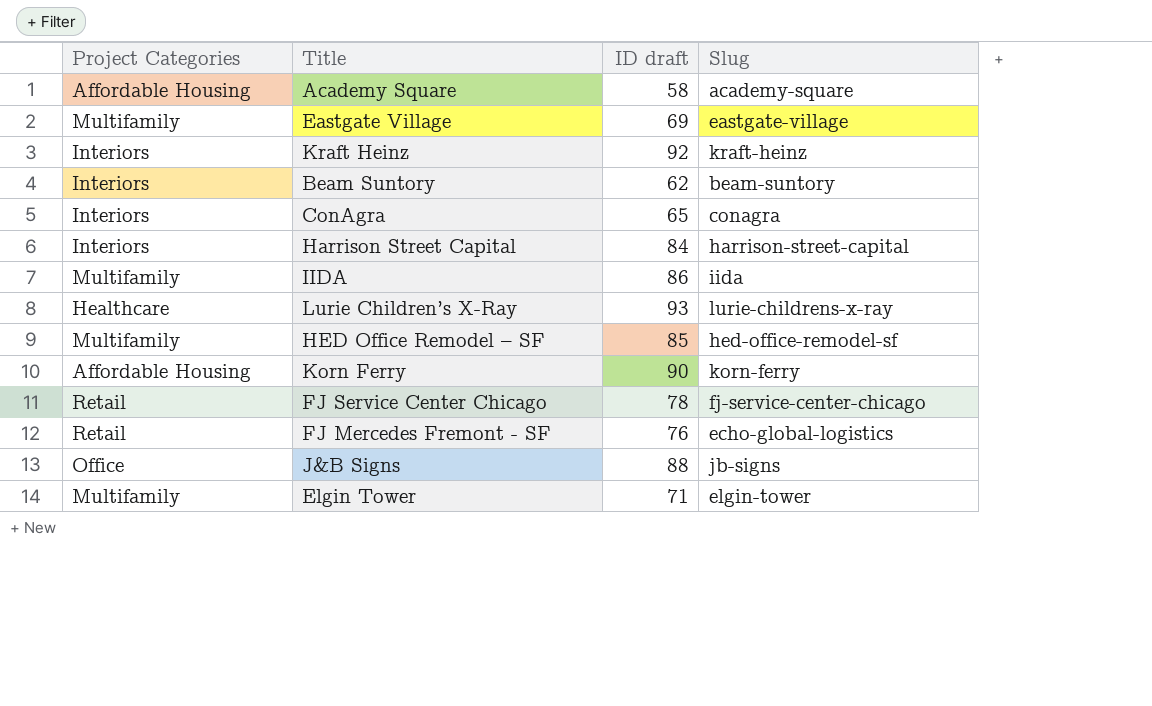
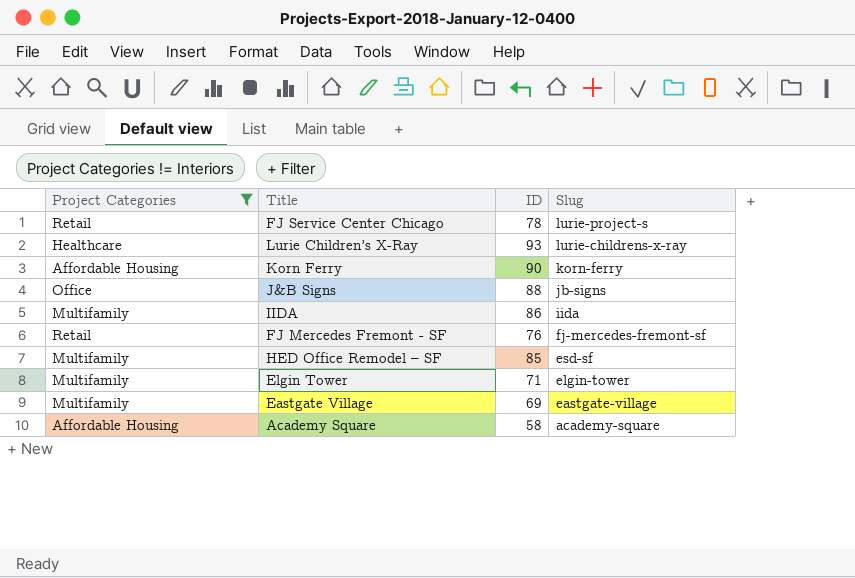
filter: none -> Project Categories != Interiors
row order: none -> Slug descending
column name: ID draft -> ID
FJ Service Center Chicago | Slug: fj-service-center-chicago -> lurie-project-s
FJ Mercedes Fremont - SF | Slug: echo-global-logistics -> fj-mercedes-fremont-sf
HED Office Remodel – SF | Slug: hed-office-remodel-sf -> esd-sf

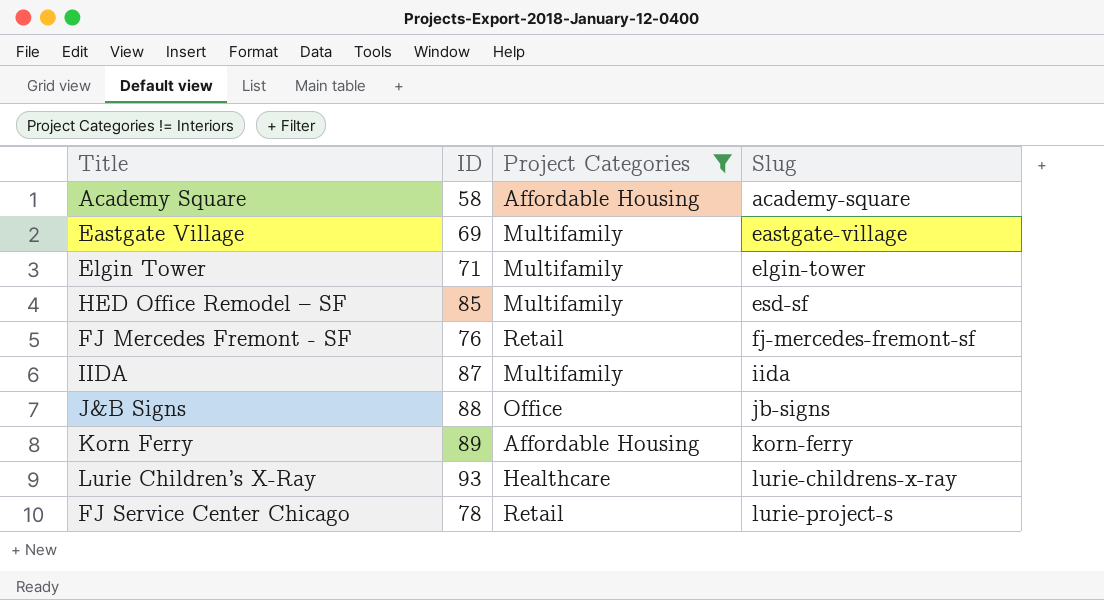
row order: Slug descending -> Slug ascending
column Project Categories | position: 1 -> 3
IIDA | ID: 86 -> 87
Korn Ferry | ID: 90 -> 89

